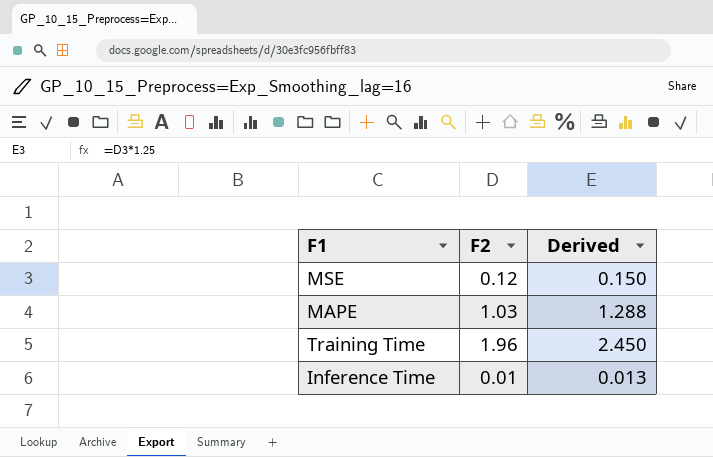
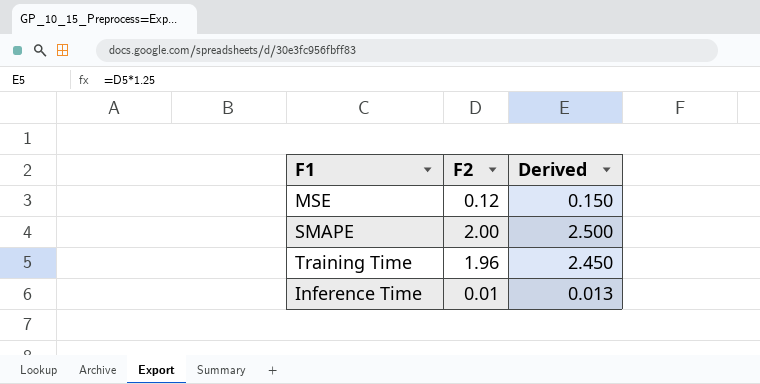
row MAPE: 1.03 | 1.288 -> none
row SMAPE: none -> 2.00 | 2.500

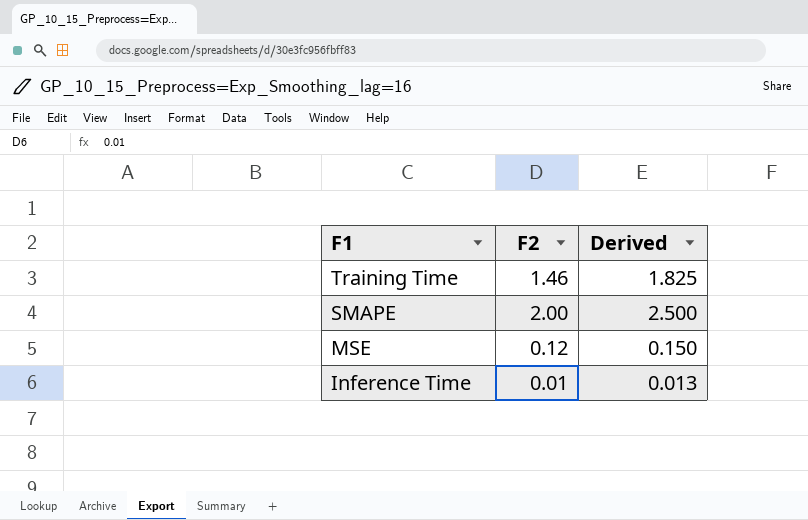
row order: none -> F1 descending
Training Time | F2: 1.96 -> 1.46
Training Time | Derived: 2.450 -> 1.825

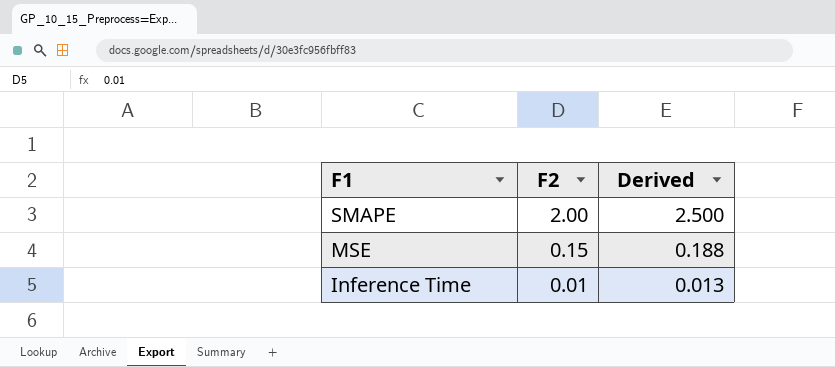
row Training Time: 1.46 | 1.825 -> none
MSE | F2: 0.12 -> 0.15
MSE | Derived: 0.150 -> 0.188

